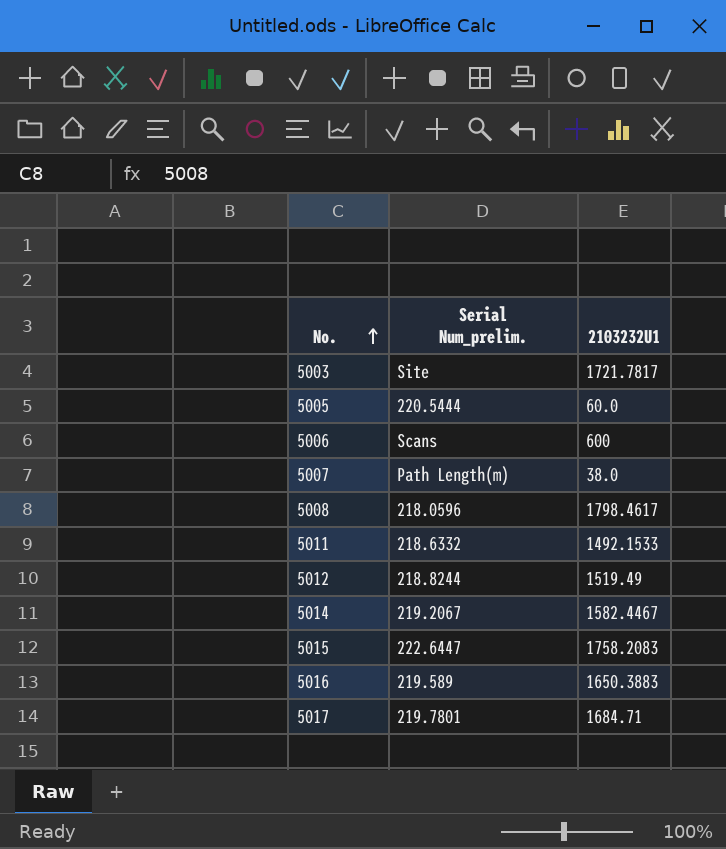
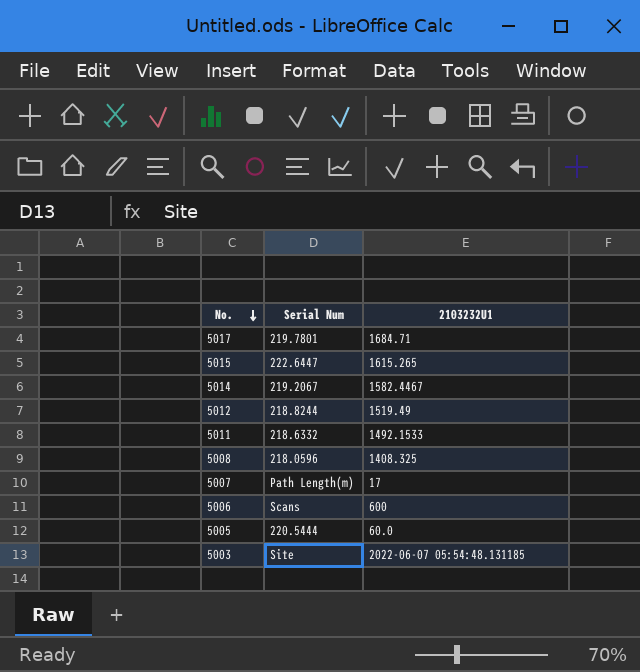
row order: No. ascending -> No. descending
column name: Serial Num_prelim. -> Serial Num
row 5016: 219.589 | 1650.3883 -> none
5015 | 2103232U1: 1758.2083 -> 1615.265
5008 | 2103232U1: 1798.4617 -> 1408.325
5007 | 2103232U1: 38.0 -> 17
5003 | 2103232U1: 1721.7817 -> 2022-06-07 05:54:48.131185

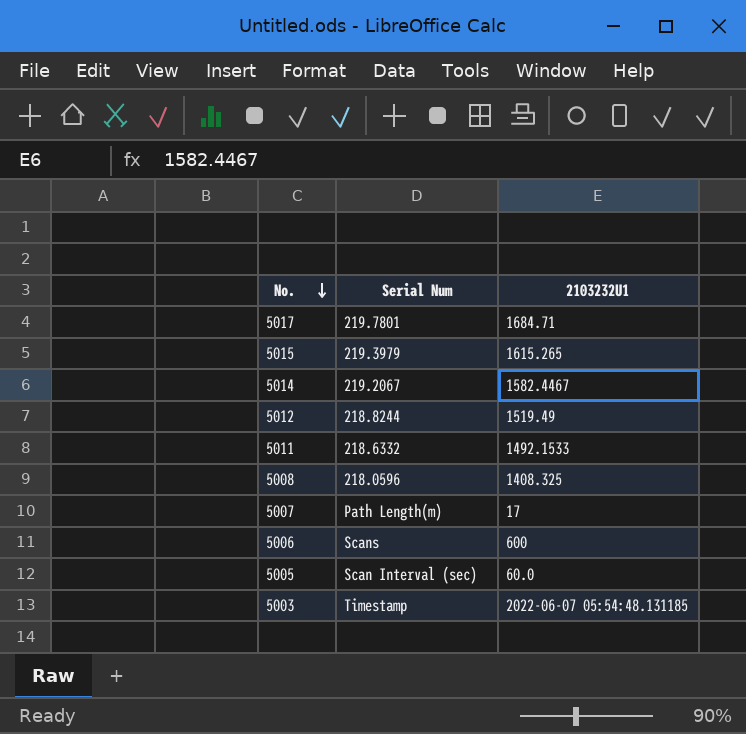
5015 | Serial Num: 222.6447 -> 219.3979
5005 | Serial Num: 220.5444 -> Scan Interval (sec)
5003 | Serial Num: Site -> Timestamp

